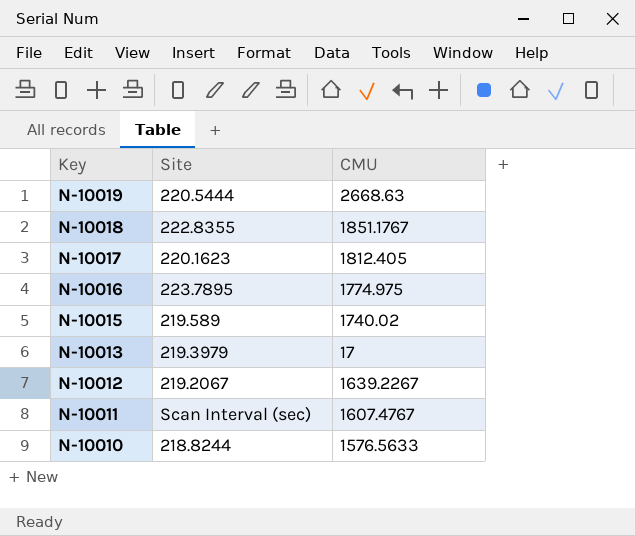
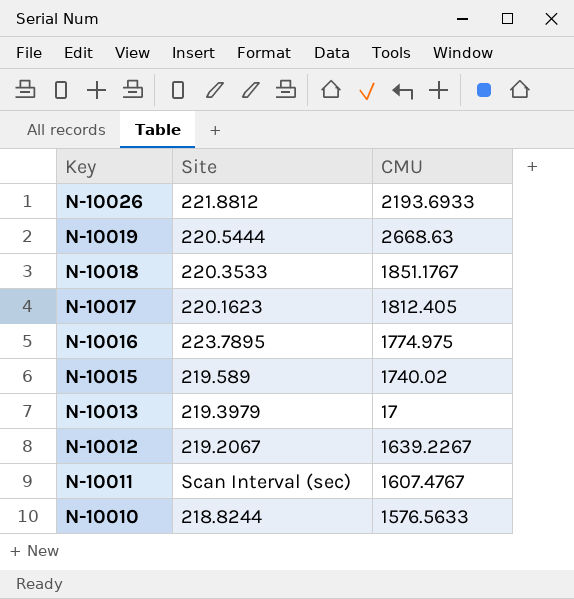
row N-10026: none -> 221.8812 | 2193.6933
N-10018 | Site: 222.8355 -> 220.3533

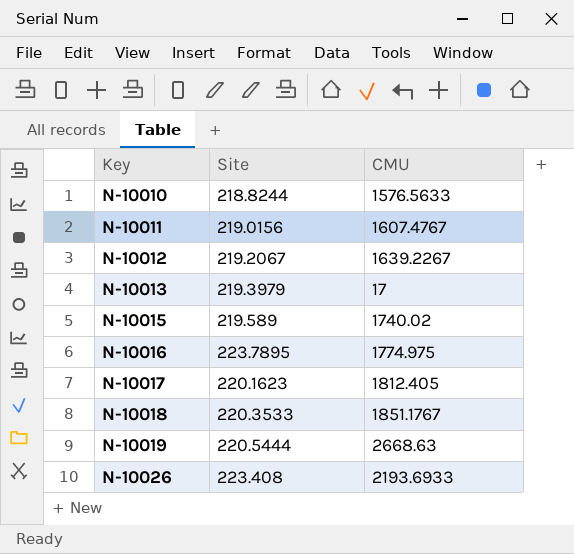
row order: Key descending -> Key ascending
N-10011 | Site: Scan Interval (sec) -> 219.0156
N-10026 | Site: 221.8812 -> 223.408

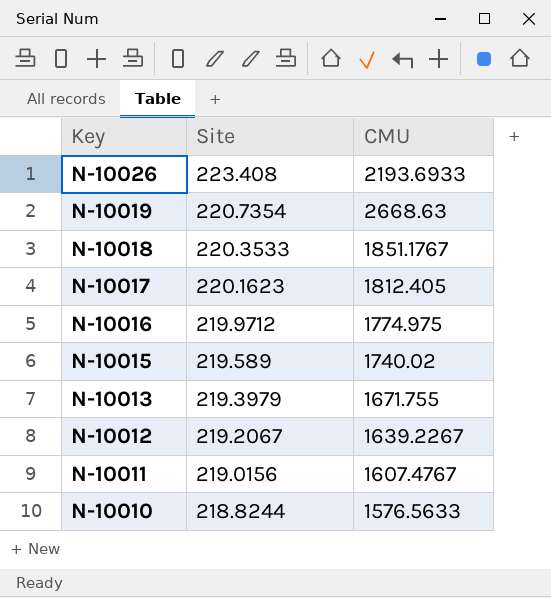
row order: Key ascending -> Key descending
N-10019 | Site: 220.5444 -> 220.7354
N-10016 | Site: 223.7895 -> 219.9712
N-10013 | CMU: 17 -> 1671.755

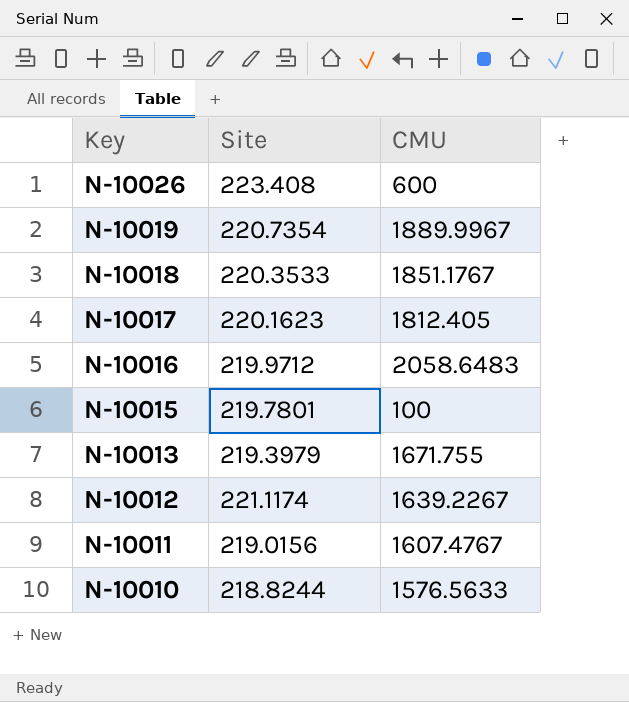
N-10026 | CMU: 2193.6933 -> 600
N-10019 | CMU: 2668.63 -> 1889.9967
N-10016 | CMU: 1774.975 -> 2058.6483
N-10015 | Site: 219.589 -> 219.7801
N-10015 | CMU: 1740.02 -> 100
N-10012 | Site: 219.2067 -> 221.1174

